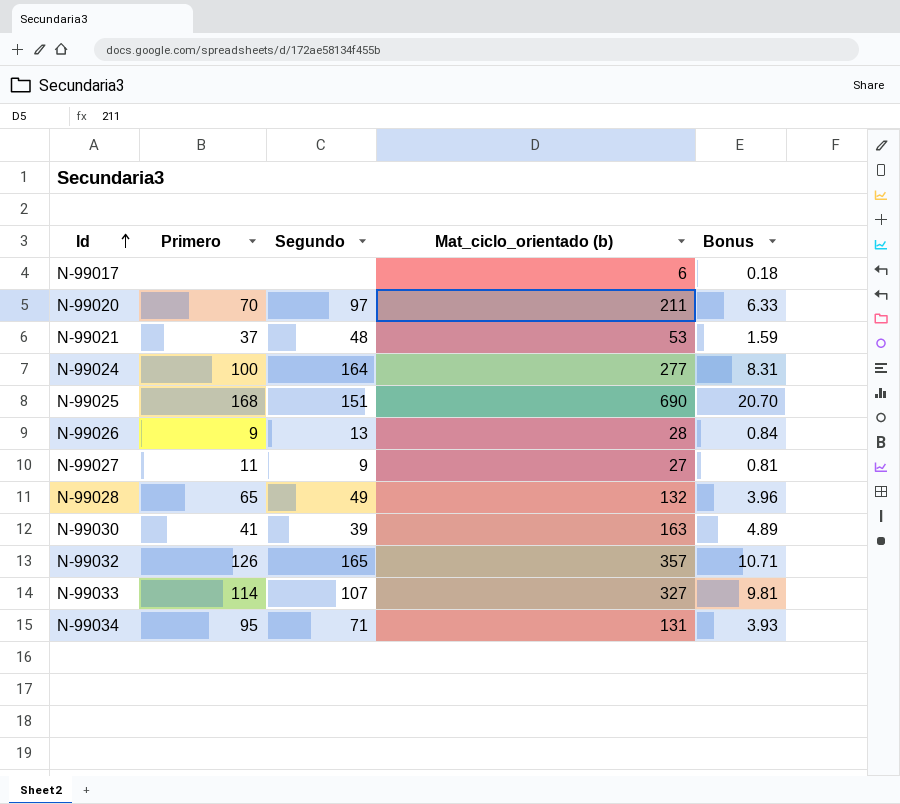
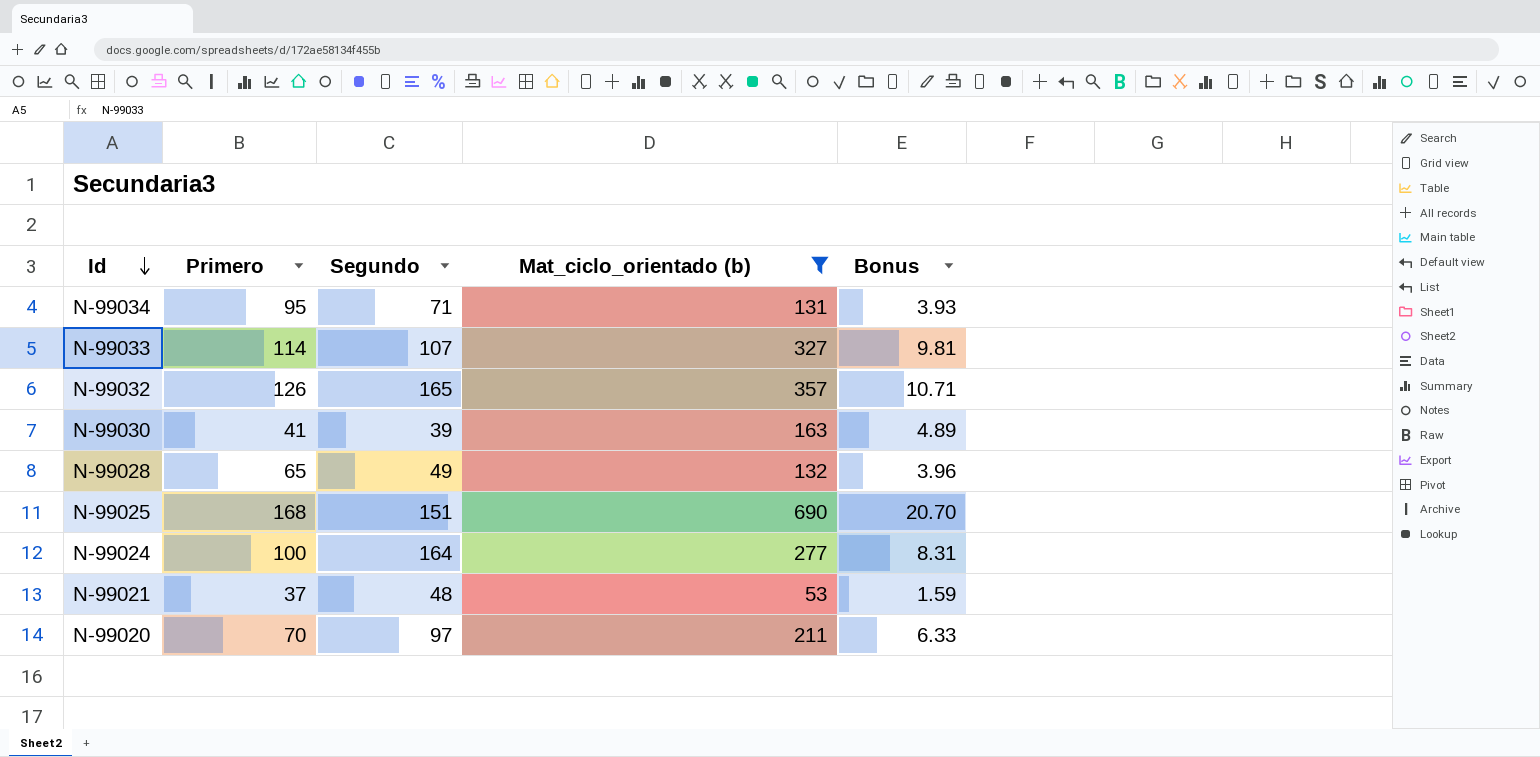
filter: none -> Mat_ciclo_orientado (b) >= 53
row order: Id ascending -> Id descending

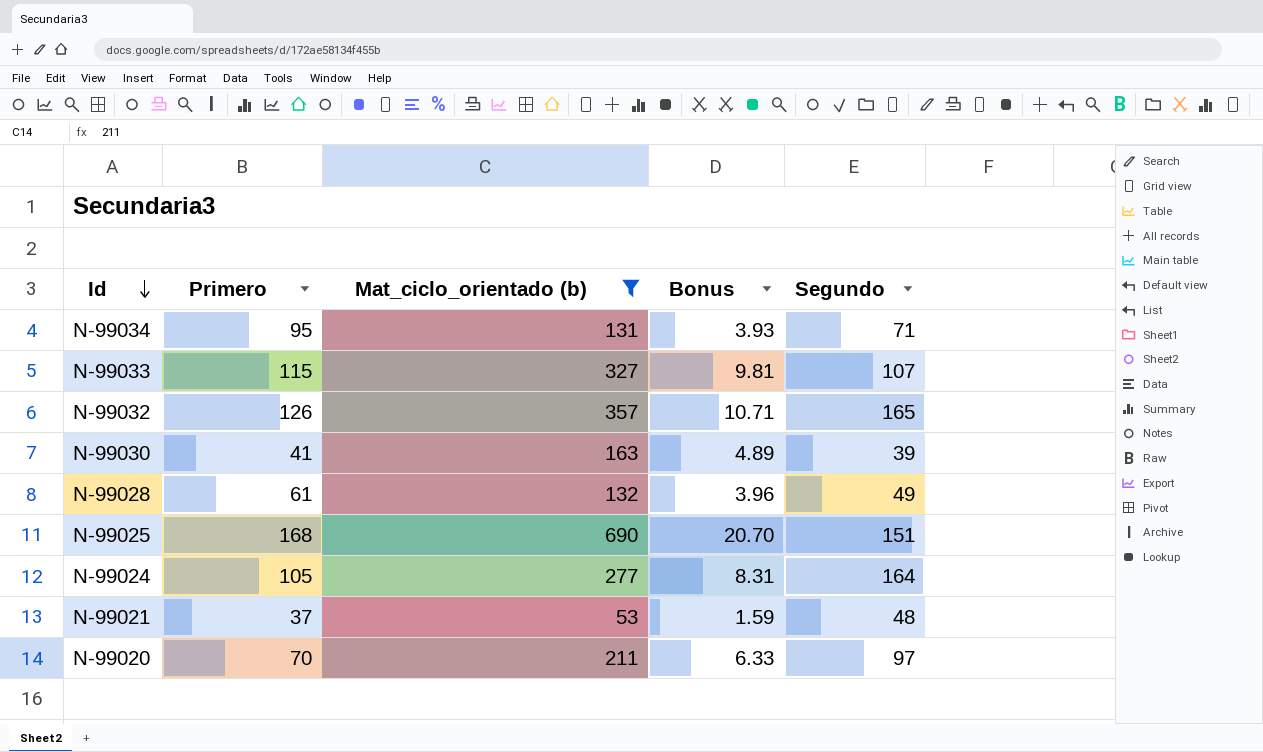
column Segundo | position: 3 -> 5
N-99033 | Primero: 114 -> 115
N-99028 | Primero: 65 -> 61
N-99024 | Primero: 100 -> 105

